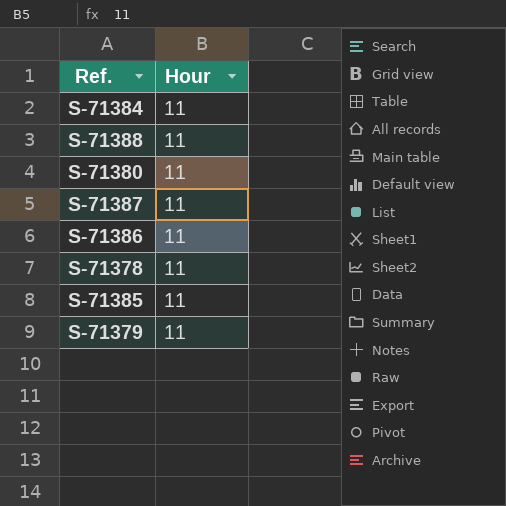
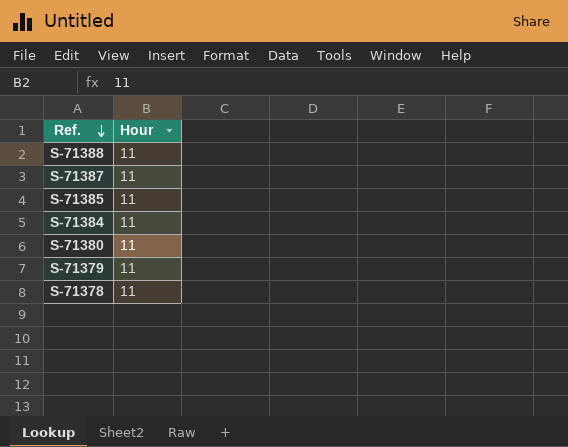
row order: none -> Ref. descending
row S-71386: 11 -> none

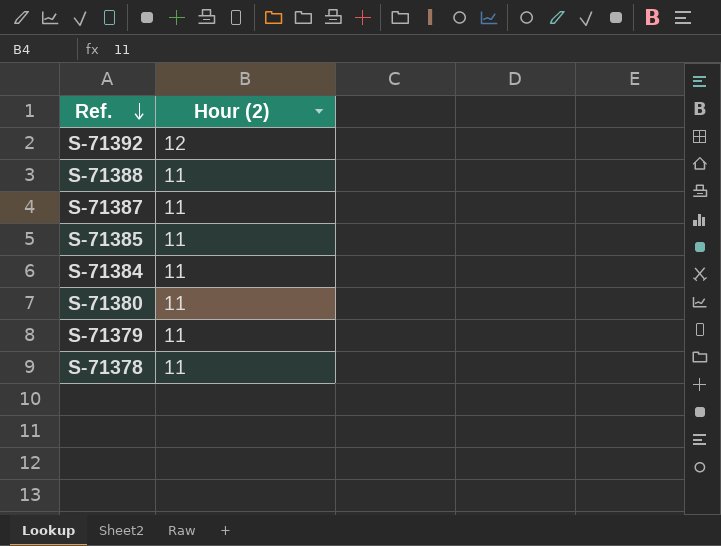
column name: Hour -> Hour (2)
row S-71392: none -> 12

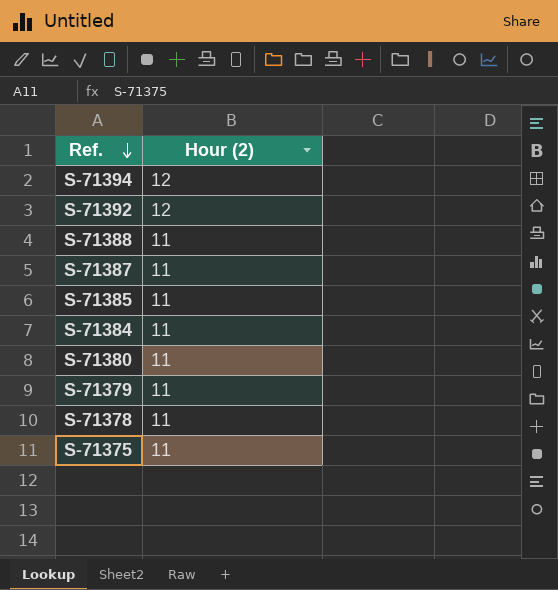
row S-71394: none -> 12
row S-71375: none -> 11

